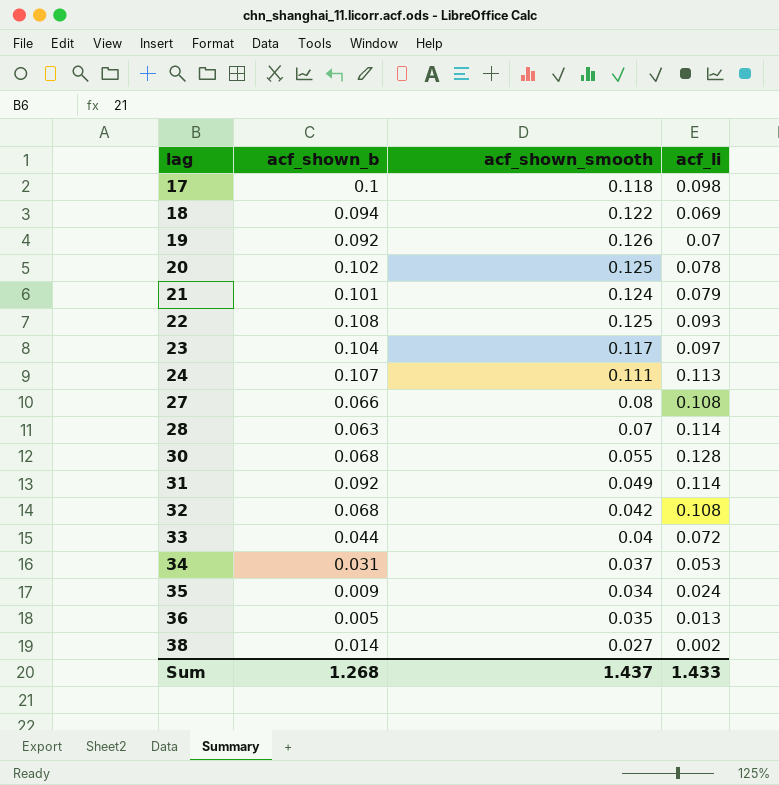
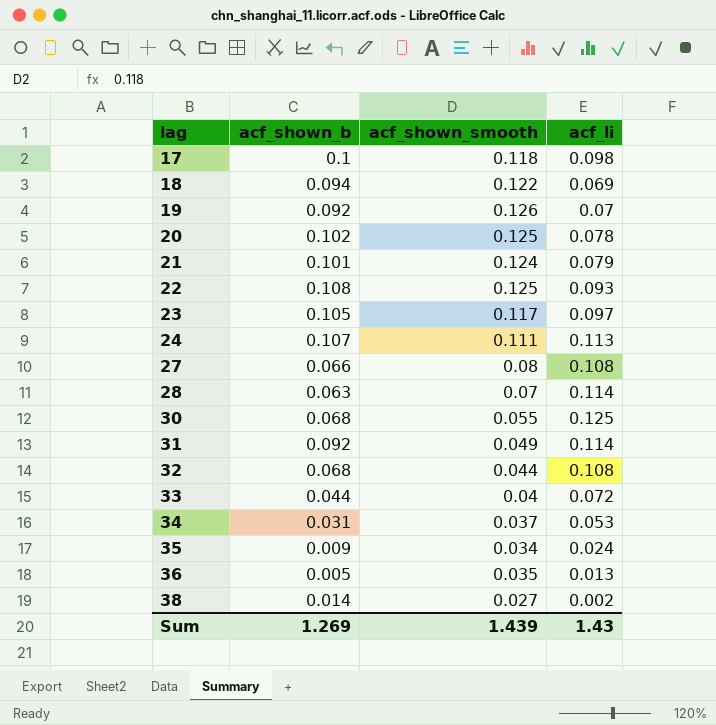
23 | acf_shown_b: 0.104 -> 0.105
30 | acf_li: 0.128 -> 0.125
32 | acf_shown_smooth: 0.042 -> 0.044
Sum | acf_shown_b: 1.268 -> 1.269
Sum | acf_shown_smooth: 1.437 -> 1.439
Sum | acf_li: 1.433 -> 1.43

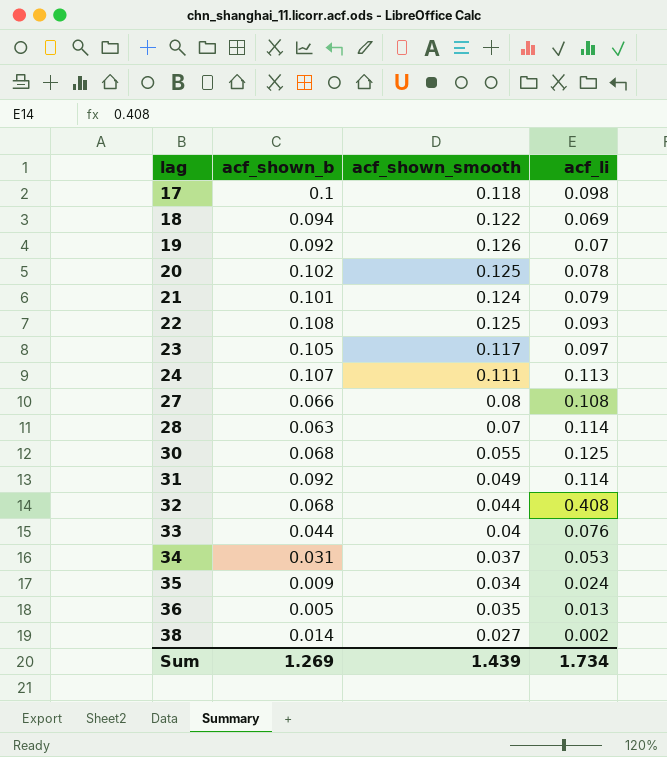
32 | acf_li: 0.108 -> 0.408
33 | acf_li: 0.072 -> 0.076
Sum | acf_li: 1.43 -> 1.734

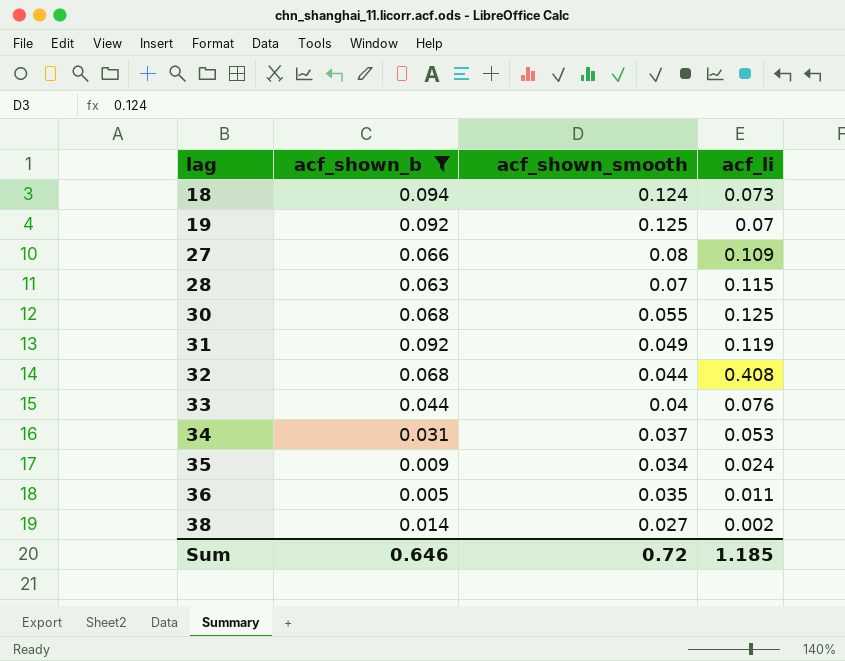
filter: none -> acf_shown_b <= 0.094
18 | acf_shown_smooth: 0.122 -> 0.124
18 | acf_li: 0.069 -> 0.073
19 | acf_shown_smooth: 0.126 -> 0.125
27 | acf_li: 0.108 -> 0.109
28 | acf_li: 0.114 -> 0.115
31 | acf_li: 0.114 -> 0.119
36 | acf_li: 0.013 -> 0.011
Sum | acf_shown_b: 1.269 -> 0.646
Sum | acf_shown_smooth: 1.439 -> 0.72
Sum | acf_li: 1.734 -> 1.185

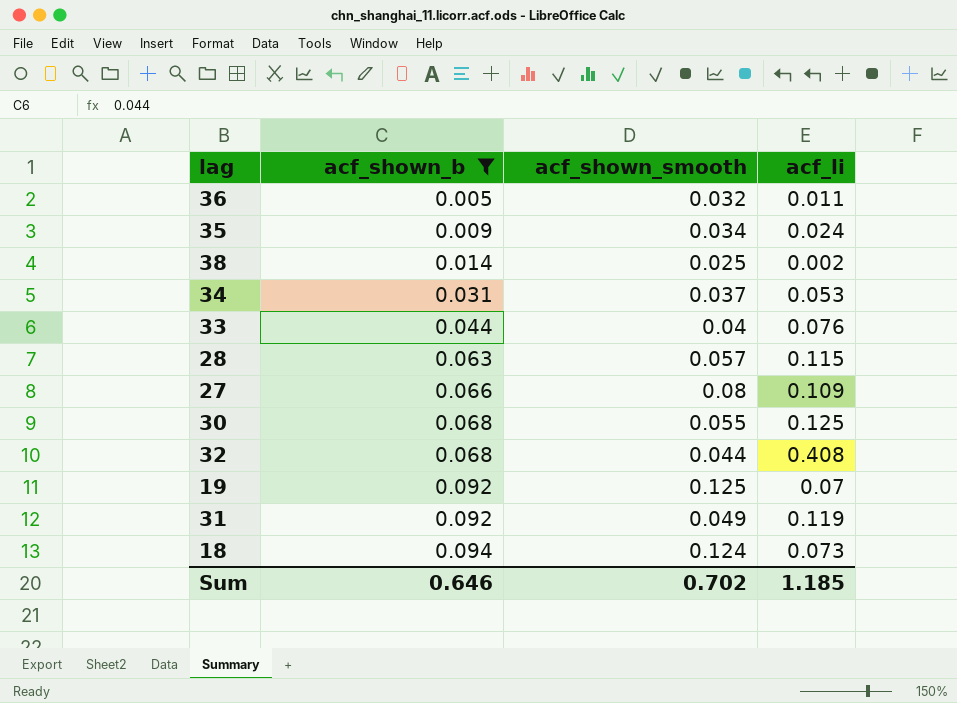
row order: lag ascending -> acf_shown_b ascending
36 | acf_shown_smooth: 0.035 -> 0.032
38 | acf_shown_smooth: 0.027 -> 0.025
28 | acf_shown_smooth: 0.07 -> 0.057
Sum | acf_shown_smooth: 0.72 -> 0.702

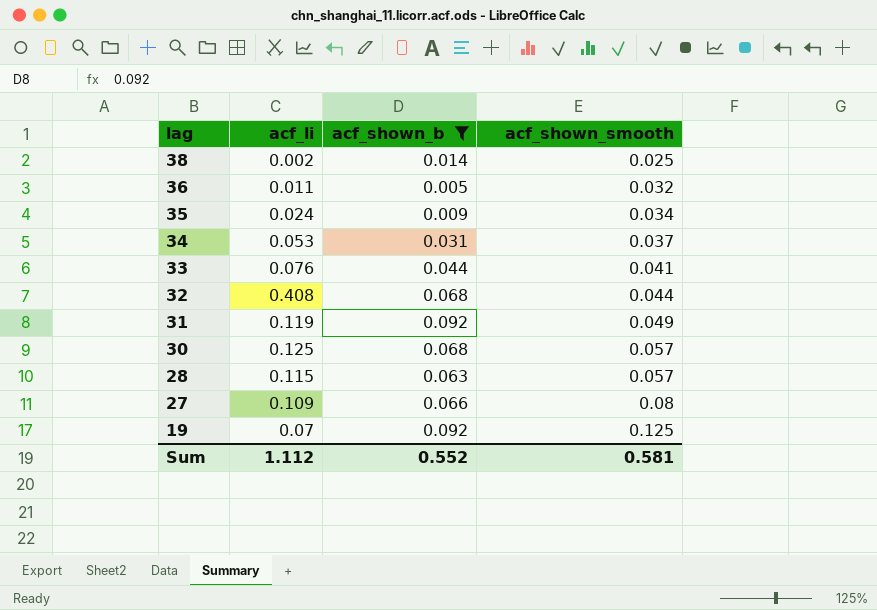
row order: acf_shown_b ascending -> lag descending
column acf_li | position: 4 -> 2
row 18: 0.094 | 0.124 | 0.073 -> none
33 | acf_shown_smooth: 0.04 -> 0.041
30 | acf_shown_smooth: 0.055 -> 0.057
Sum | acf_li: 1.185 -> 1.112
Sum | acf_shown_b: 0.646 -> 0.552
Sum | acf_shown_smooth: 0.702 -> 0.581

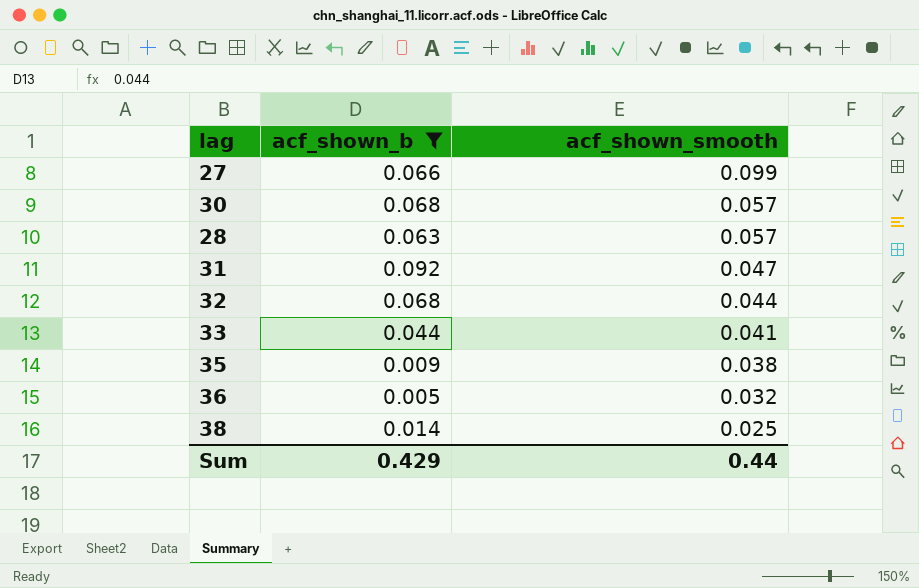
row order: lag descending -> acf_shown_smooth descending
column acf_li | position: 2 -> none
row 34: 0.053 | 0.031 | 0.037 -> none
row 19: 0.07 | 0.092 | 0.125 -> none
27 | acf_shown_smooth: 0.08 -> 0.099
31 | acf_shown_smooth: 0.049 -> 0.047
35 | acf_shown_smooth: 0.034 -> 0.038
Sum | acf_shown_b: 0.552 -> 0.429
Sum | acf_shown_smooth: 0.581 -> 0.44

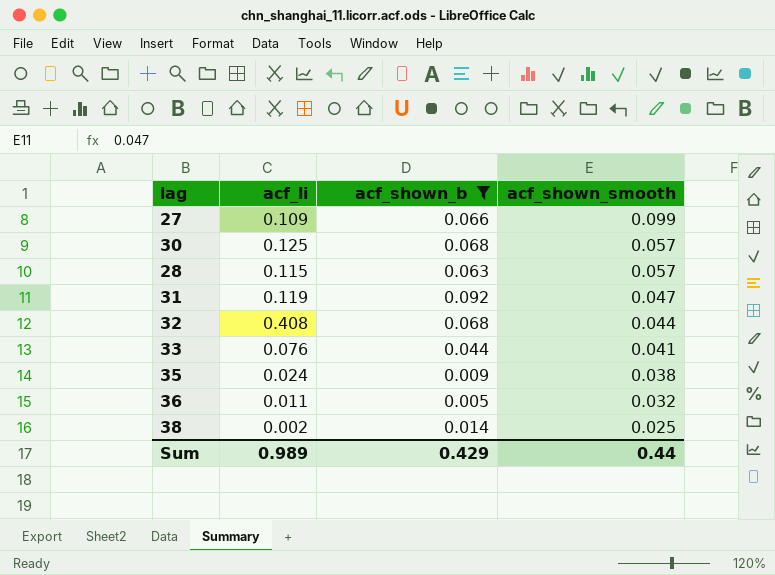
column acf_li | position: none -> 2

